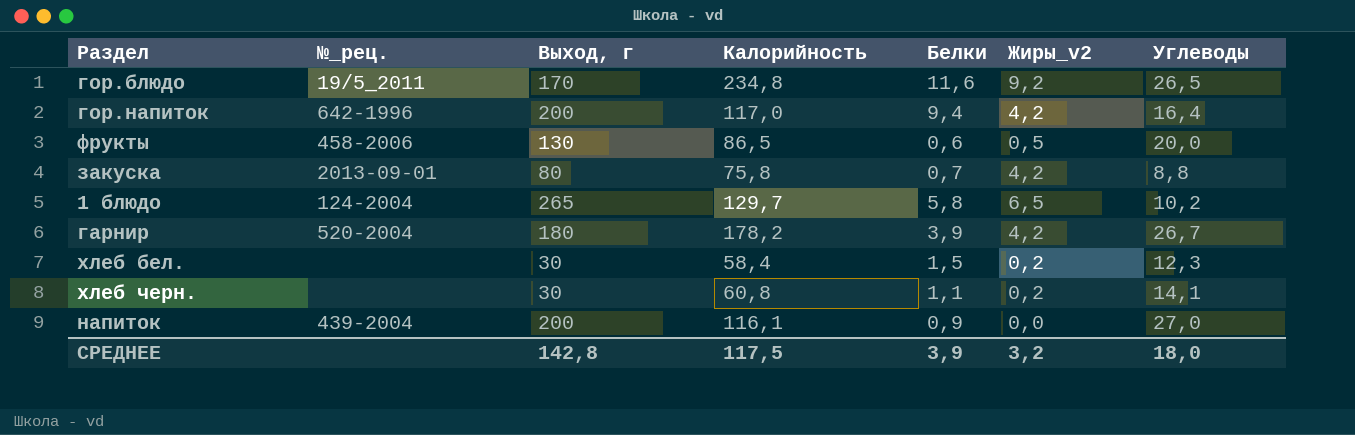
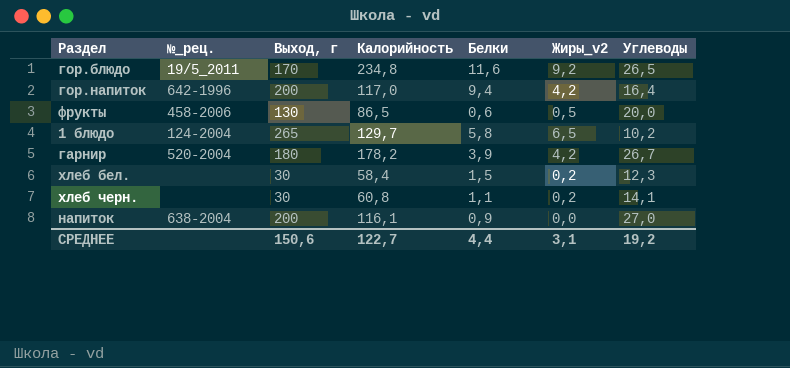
row закуска: 2013-09-01 | 80 | 75,8 | 0,7 | 4,2 | 8,8 -> none
напиток | №_рец.: 439-2004 -> 638-2004
СРЕДНЕЕ | Выход, г: 142,8 -> 150,6
СРЕДНЕЕ | Калорийность: 117,5 -> 122,7
СРЕДНЕЕ | Белки: 3,9 -> 4,4
СРЕДНЕЕ | Жиры_v2: 3,2 -> 3,1
СРЕДНЕЕ | Углеводы: 18,0 -> 19,2

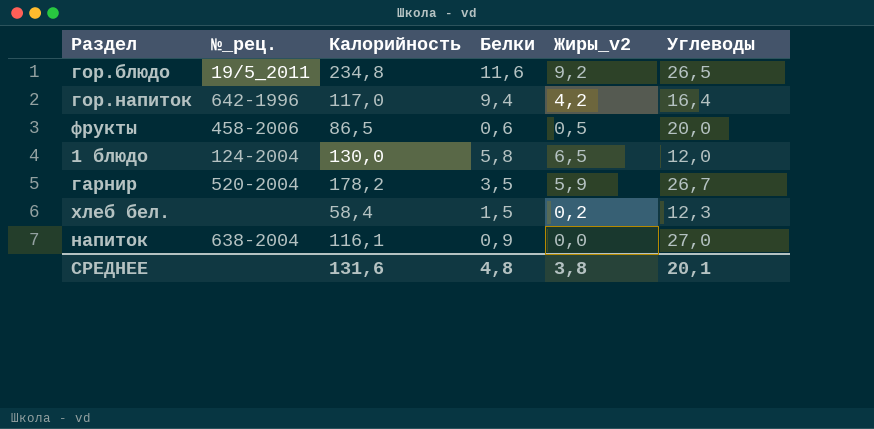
column Выход, г | position: 3 -> none
row хлеб черн.: none | 30 | 60,8 | 1,1 | 0,2 | 14,1 -> none
1 блюдо | Калорийность: 129,7 -> 130,0
1 блюдо | Углеводы: 10,2 -> 12,0
гарнир | Белки: 3,9 -> 3,5
гарнир | Жиры_v2: 4,2 -> 5,9
СРЕДНЕЕ | Калорийность: 122,7 -> 131,6
СРЕДНЕЕ | Белки: 4,4 -> 4,8
СРЕДНЕЕ | Жиры_v2: 3,1 -> 3,8
СРЕДНЕЕ | Углеводы: 19,2 -> 20,1

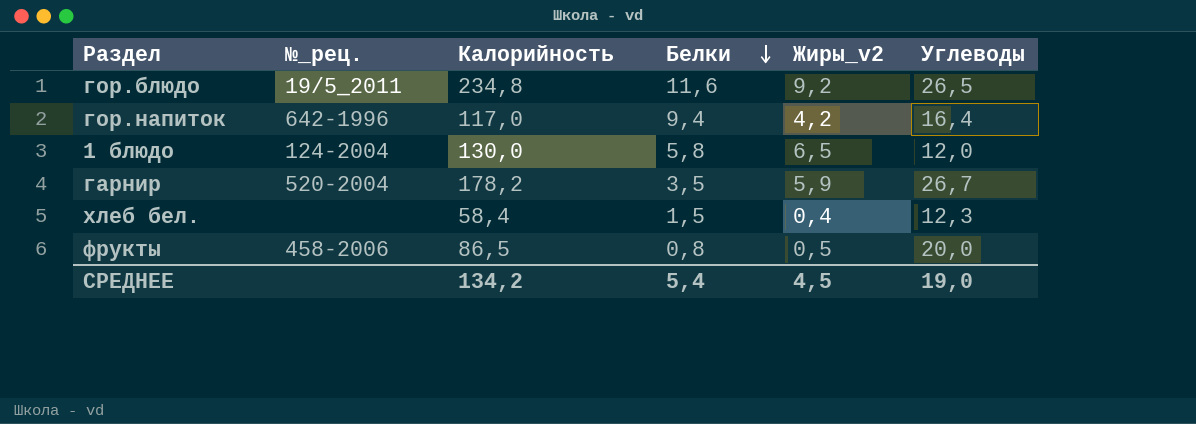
row order: none -> Белки descending
row напиток: 638-2004 | 116,1 | 0,9 | 0,0 | 27,0 -> none
хлеб бел. | Жиры_v2: 0,2 -> 0,4
фрукты | Белки: 0,6 -> 0,8
СРЕДНЕЕ | Калорийность: 131,6 -> 134,2
СРЕДНЕЕ | Белки: 4,8 -> 5,4
СРЕДНЕЕ | Жиры_v2: 3,8 -> 4,5
СРЕДНЕЕ | Углеводы: 20,1 -> 19,0

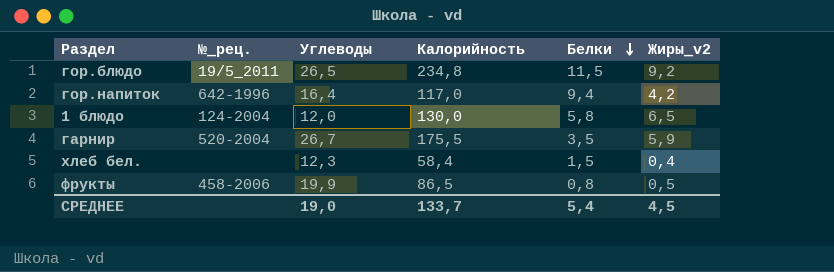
column Углеводы | position: 6 -> 3
гор.блюдо | Белки: 11,6 -> 11,5
гарнир | Калорийность: 178,2 -> 175,5
фрукты | Углеводы: 20,0 -> 19,9
СРЕДНЕЕ | Калорийность: 134,2 -> 133,7

